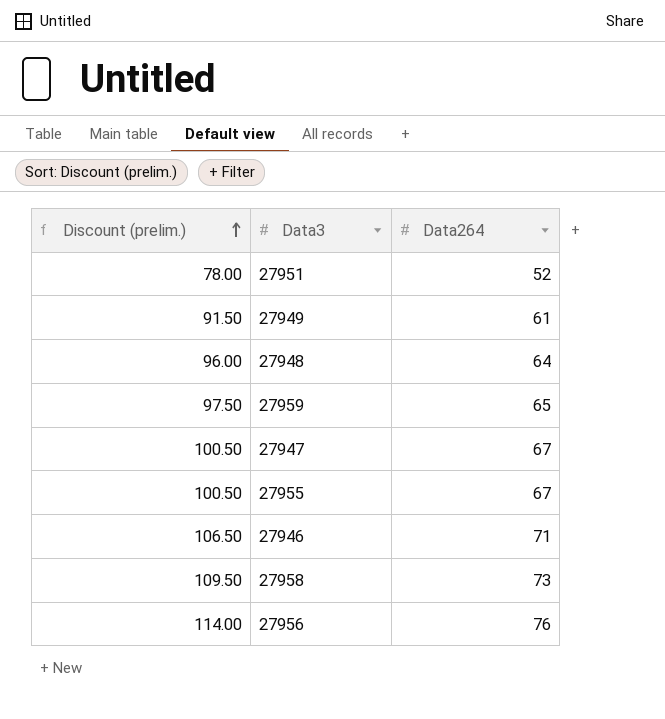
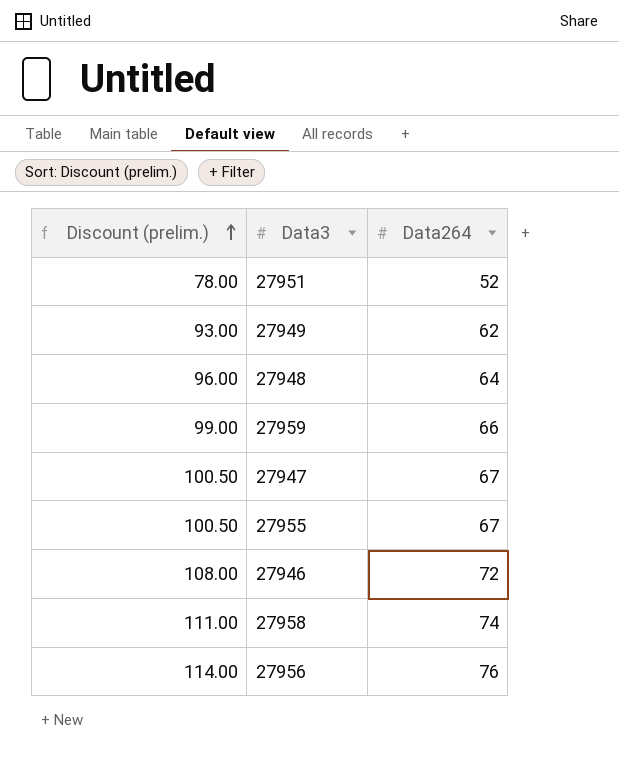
27949 | Discount (prelim.): 91.50 -> 93.00
27949 | Data264: 61 -> 62
27959 | Discount (prelim.): 97.50 -> 99.00
27959 | Data264: 65 -> 66
27946 | Discount (prelim.): 106.50 -> 108.00
27946 | Data264: 71 -> 72
27958 | Discount (prelim.): 109.50 -> 111.00
27958 | Data264: 73 -> 74

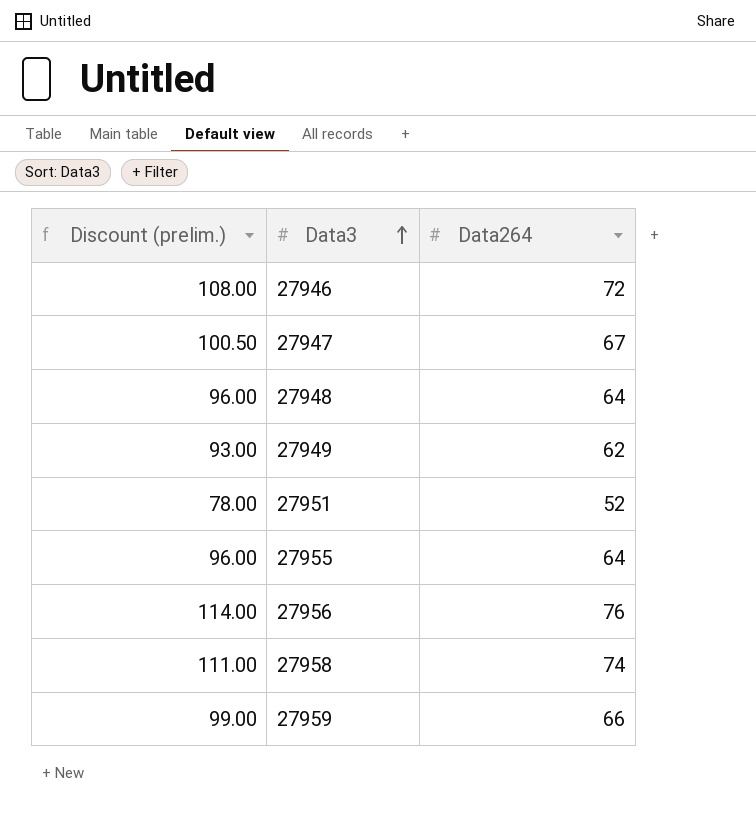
row order: Discount (prelim.) ascending -> Data3 ascending
27955 | Discount (prelim.): 100.50 -> 96.00
27955 | Data264: 67 -> 64

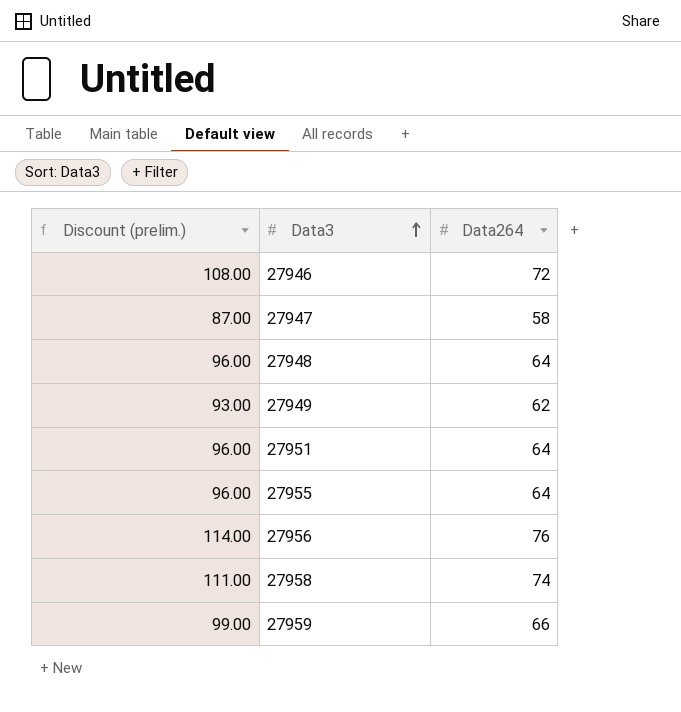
27947 | Discount (prelim.): 100.50 -> 87.00
27947 | Data264: 67 -> 58
27951 | Discount (prelim.): 78.00 -> 96.00
27951 | Data264: 52 -> 64

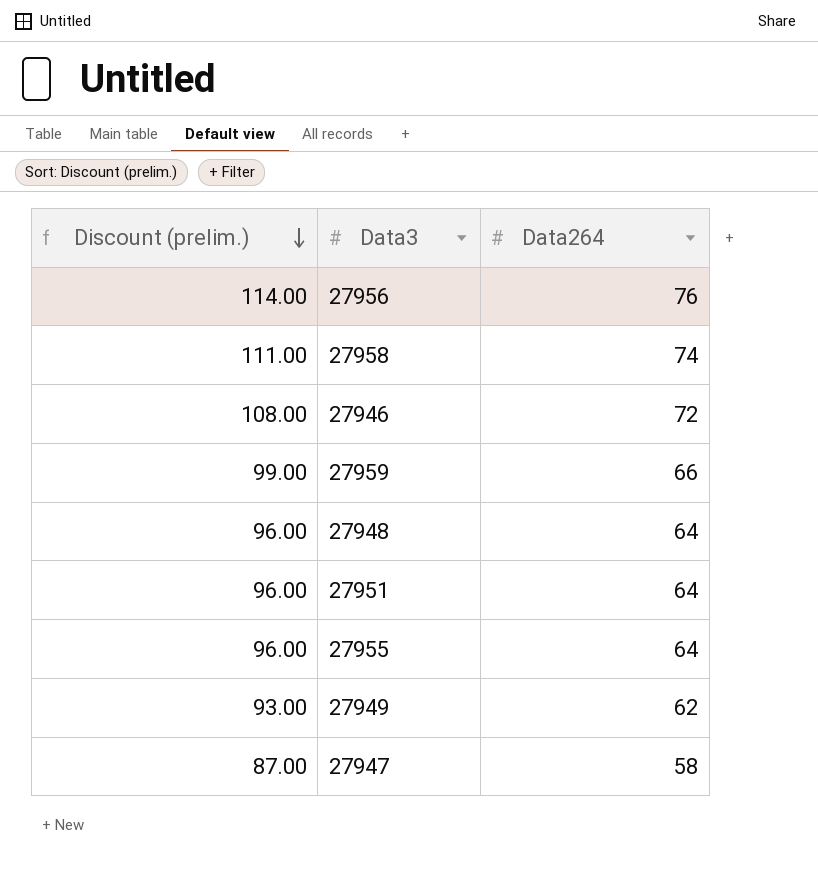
row order: Data3 ascending -> Discount (prelim.) descending

